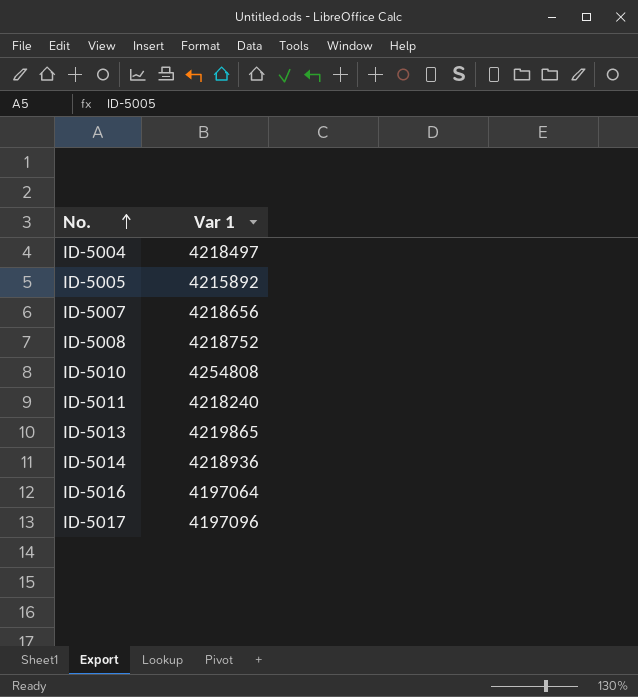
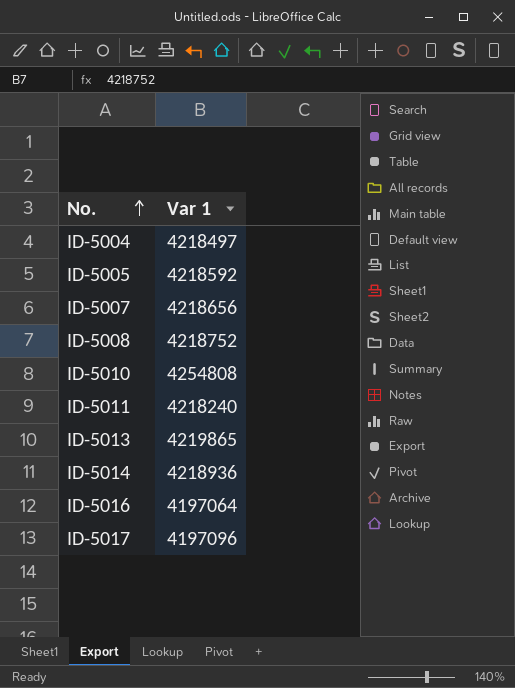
ID-5005 | Var 1: 4215892 -> 4218592

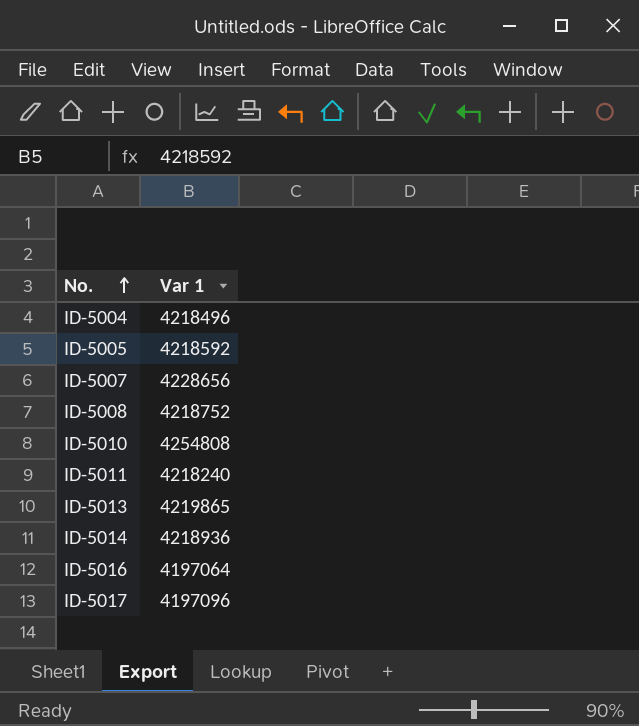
ID-5004 | Var 1: 4218497 -> 4218496
ID-5007 | Var 1: 4218656 -> 4228656

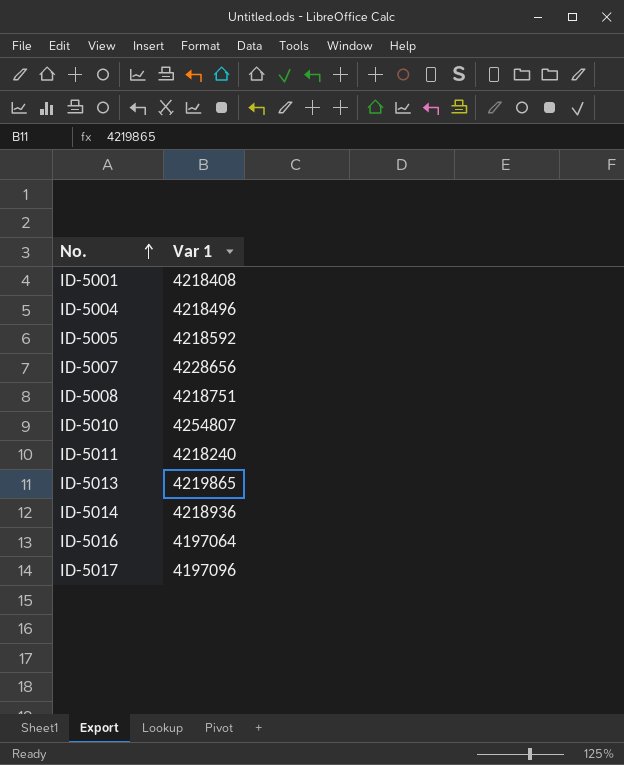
row ID-5001: none -> 4218408
ID-5008 | Var 1: 4218752 -> 4218751
ID-5010 | Var 1: 4254808 -> 4254807

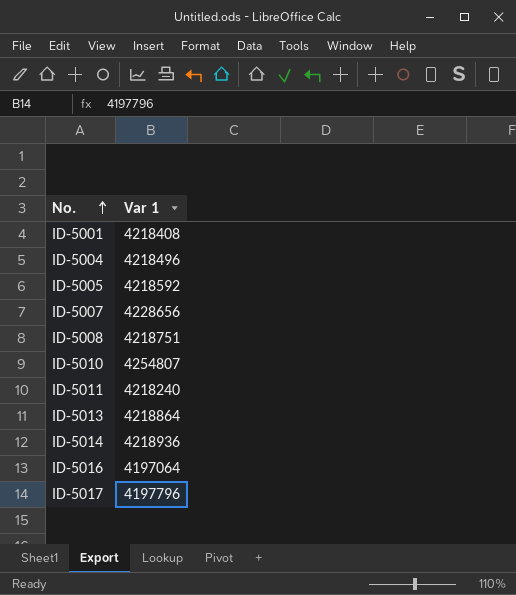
ID-5013 | Var 1: 4219865 -> 4218864
ID-5017 | Var 1: 4197096 -> 4197796

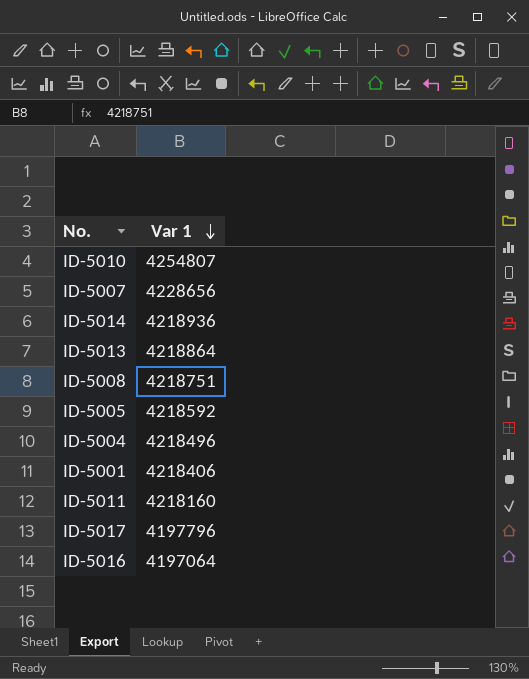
row order: No. ascending -> Var 1 descending
ID-5001 | Var 1: 4218408 -> 4218406
ID-5011 | Var 1: 4218240 -> 4218160

